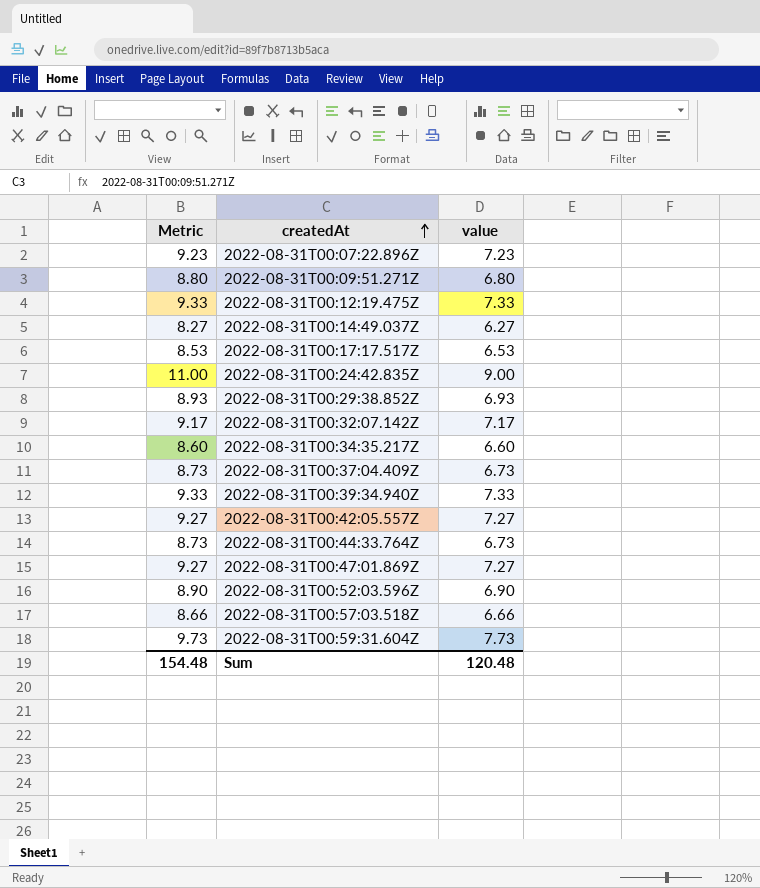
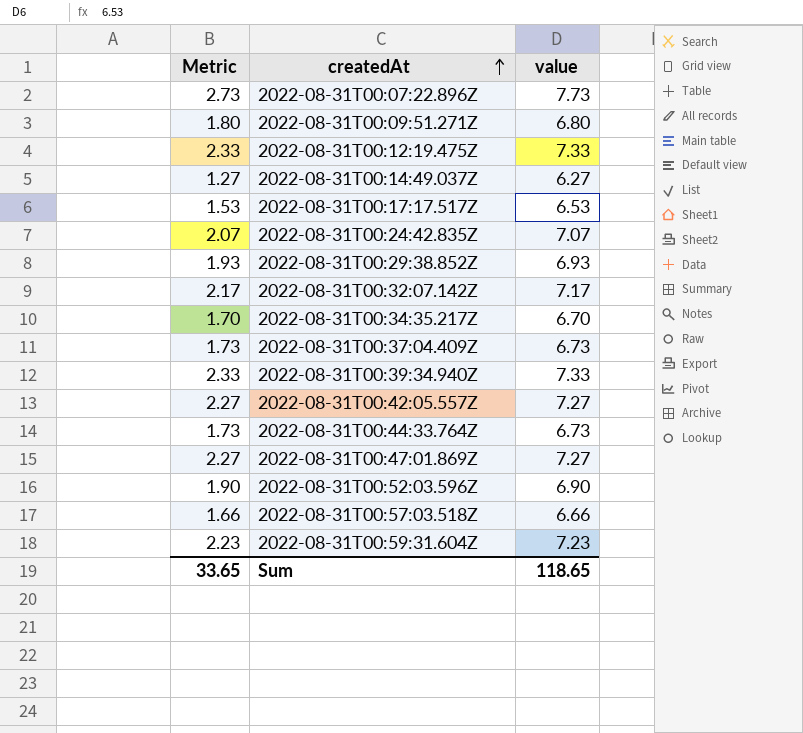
column Metric | formula: [value] + 2 -> [value] - 5
2022-08-31T00:07:22.896Z | value: 7.23 -> 7.73
2022-08-31T00:24:42.835Z | value: 9.00 -> 7.07
2022-08-31T00:34:35.217Z | value: 6.60 -> 6.70
2022-08-31T00:59:31.604Z | value: 7.73 -> 7.23
Sum | Metric: 154.48 -> 33.65
Sum | value: 120.48 -> 118.65

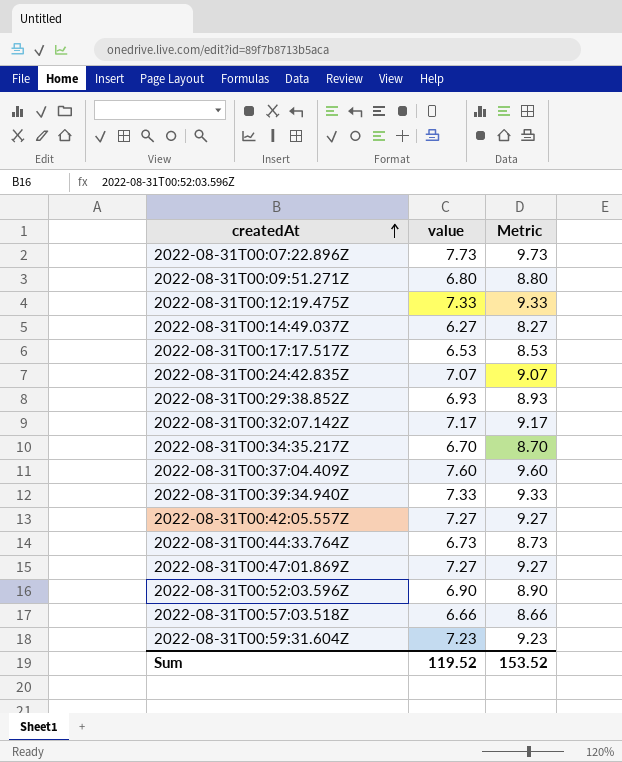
column Metric | formula: [value] - 5 -> [value] + 2
column Metric | position: 1 -> 3
2022-08-31T00:37:04.409Z | value: 6.73 -> 7.60
Sum | value: 118.65 -> 119.52
Sum | Metric: 33.65 -> 153.52

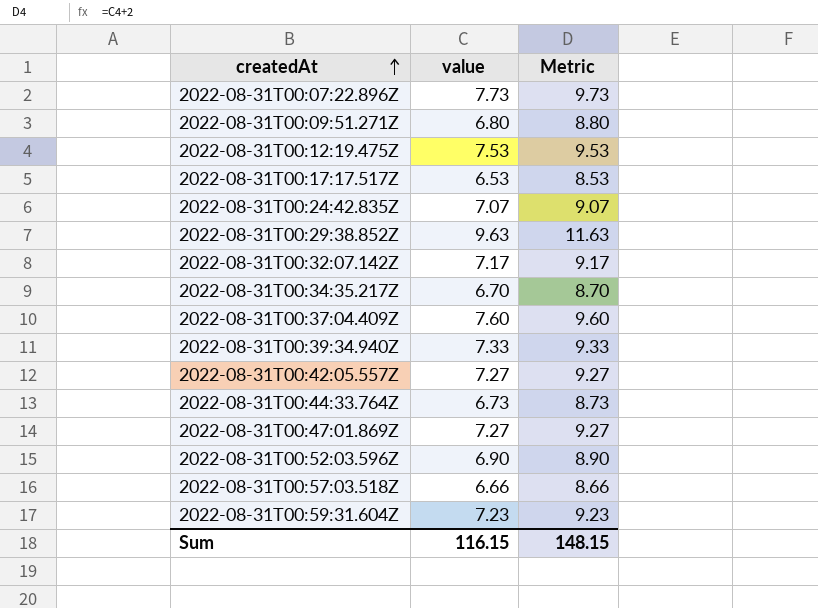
row 2022-08-31T00:14:49.037Z: 6.27 | 8.27 -> none
2022-08-31T00:12:19.475Z | value: 7.33 -> 7.53
2022-08-31T00:12:19.475Z | Metric: 9.33 -> 9.53
2022-08-31T00:29:38.852Z | value: 6.93 -> 9.63
2022-08-31T00:29:38.852Z | Metric: 8.93 -> 11.63
Sum | value: 119.52 -> 116.15
Sum | Metric: 153.52 -> 148.15

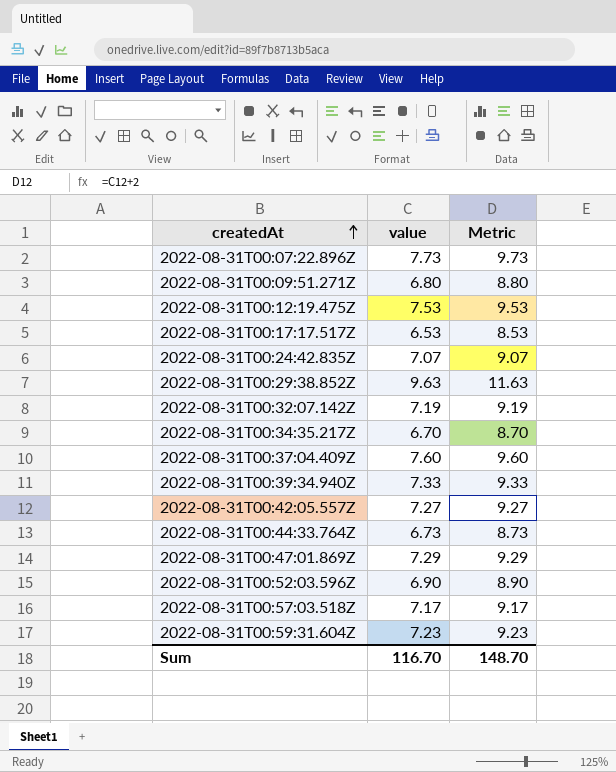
2022-08-31T00:32:07.142Z | value: 7.17 -> 7.19
2022-08-31T00:32:07.142Z | Metric: 9.17 -> 9.19
2022-08-31T00:47:01.869Z | value: 7.27 -> 7.29
2022-08-31T00:47:01.869Z | Metric: 9.27 -> 9.29
2022-08-31T00:57:03.518Z | value: 6.66 -> 7.17
2022-08-31T00:57:03.518Z | Metric: 8.66 -> 9.17
Sum | value: 116.15 -> 116.70
Sum | Metric: 148.15 -> 148.70

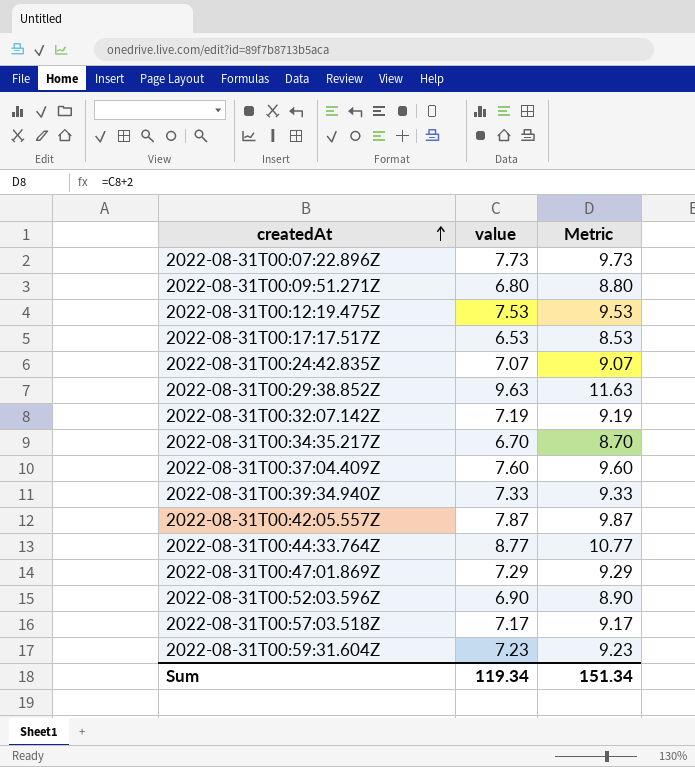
2022-08-31T00:42:05.557Z | value: 7.27 -> 7.87
2022-08-31T00:42:05.557Z | Metric: 9.27 -> 9.87
2022-08-31T00:44:33.764Z | value: 6.73 -> 8.77
2022-08-31T00:44:33.764Z | Metric: 8.73 -> 10.77
Sum | value: 116.70 -> 119.34
Sum | Metric: 148.70 -> 151.34

